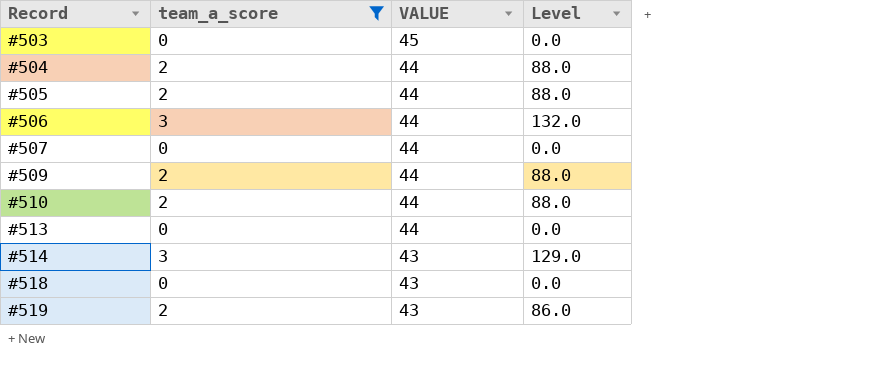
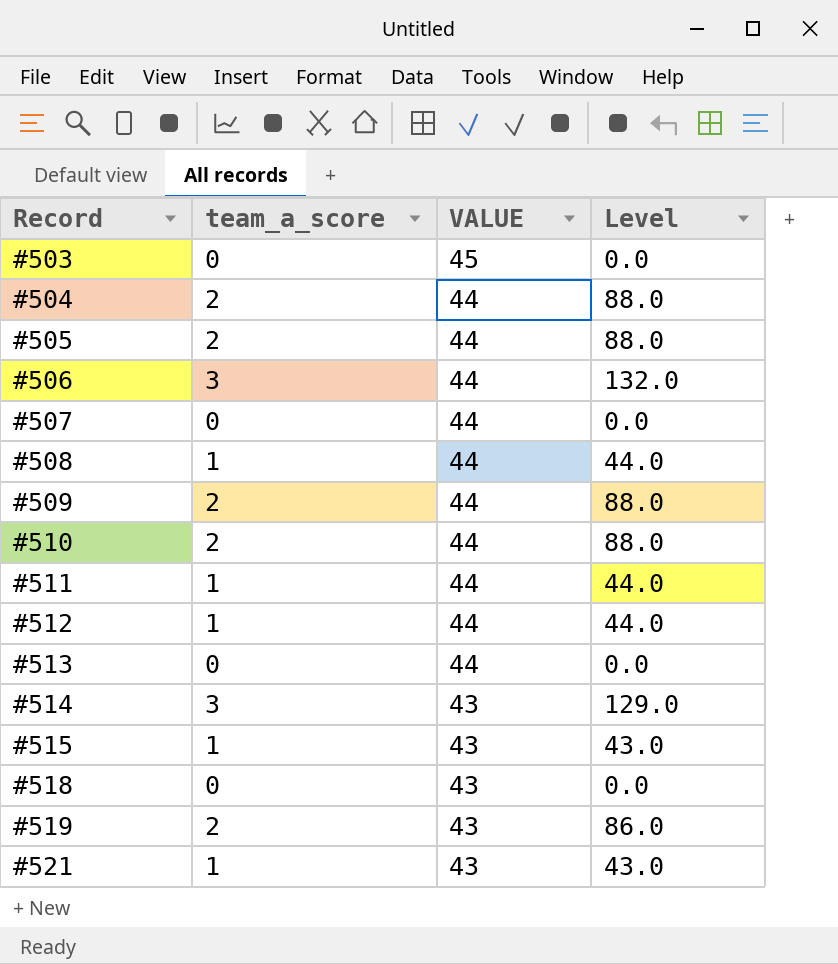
filter: team_a_score != 1 -> none

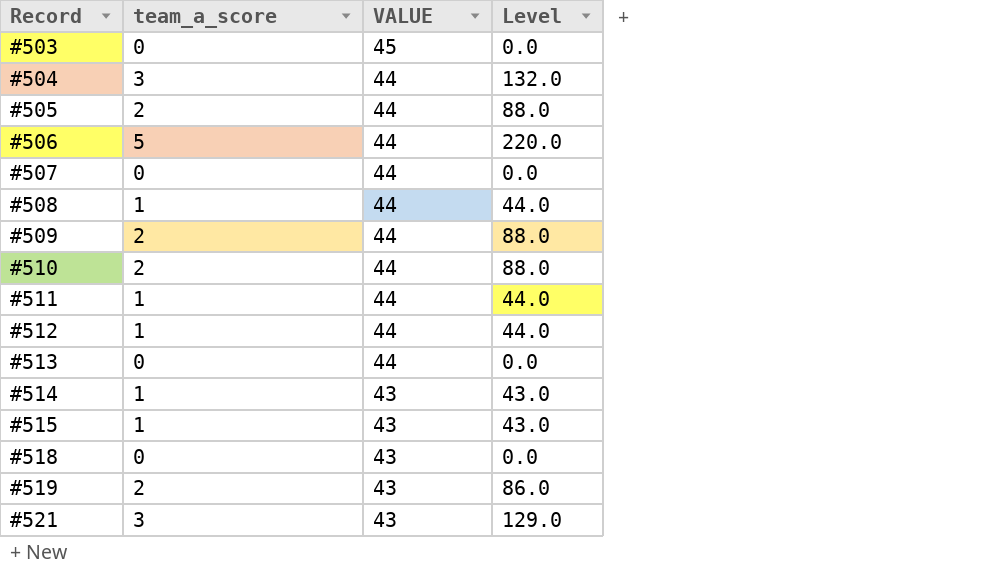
#504 | team_a_score: 2 -> 3
#504 | Level: 88.0 -> 132.0
#506 | team_a_score: 3 -> 5
#506 | Level: 132.0 -> 220.0
#514 | team_a_score: 3 -> 1
#514 | Level: 129.0 -> 43.0
#521 | team_a_score: 1 -> 3
#521 | Level: 43.0 -> 129.0

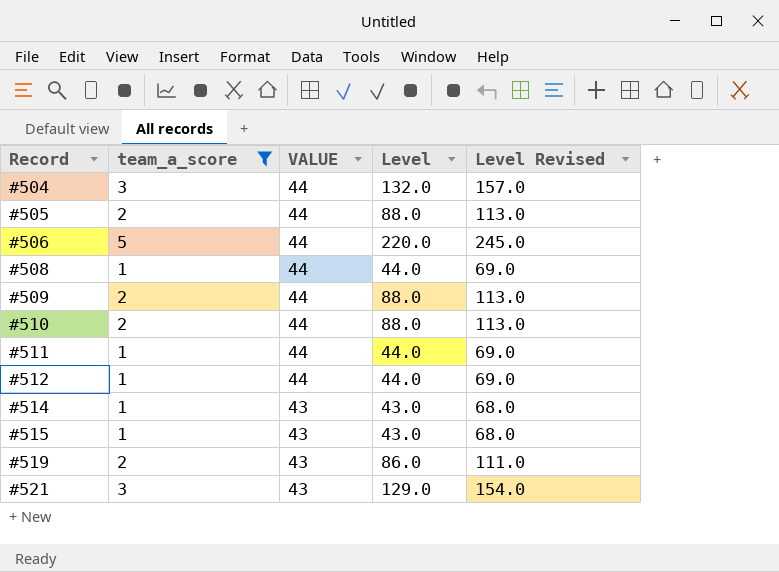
filter: none -> team_a_score != 0
column Level Revised | formula: none -> [Level] + 25

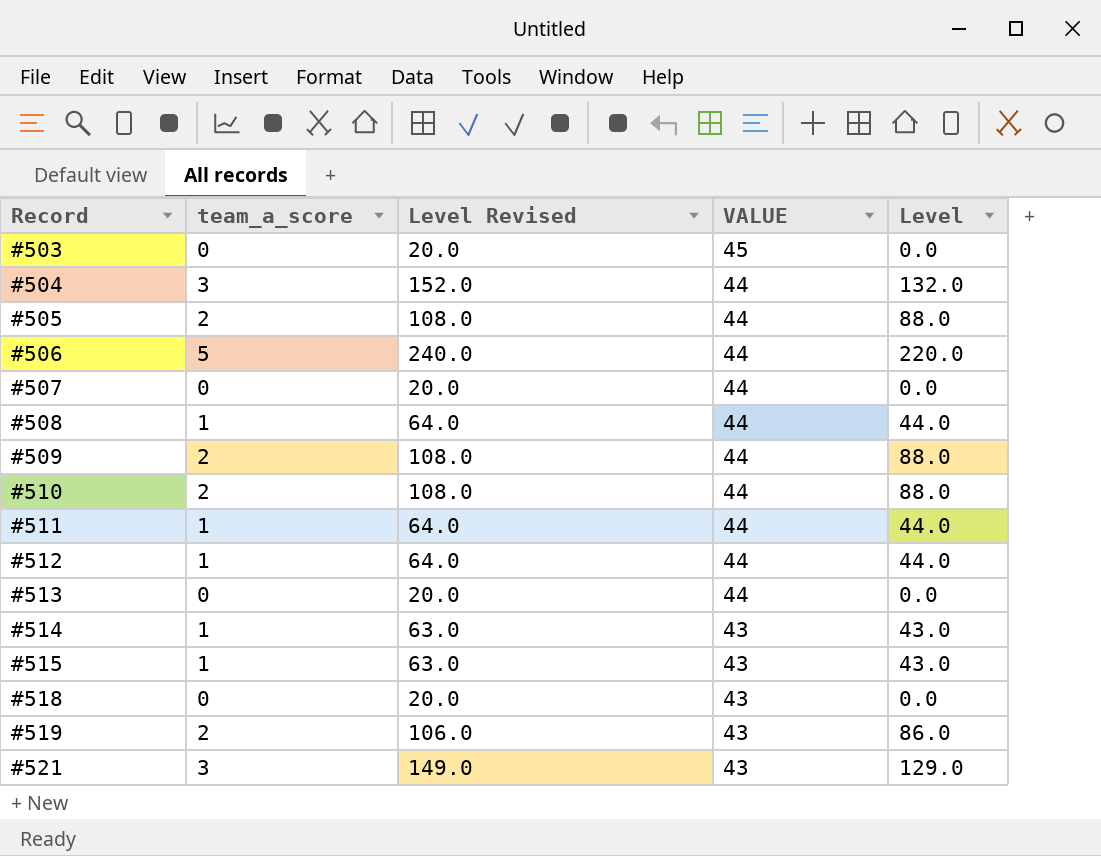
filter: team_a_score != 0 -> none
column Level Revised | formula: [Level] + 25 -> [Level] + 20
column Level Revised | position: 5 -> 3

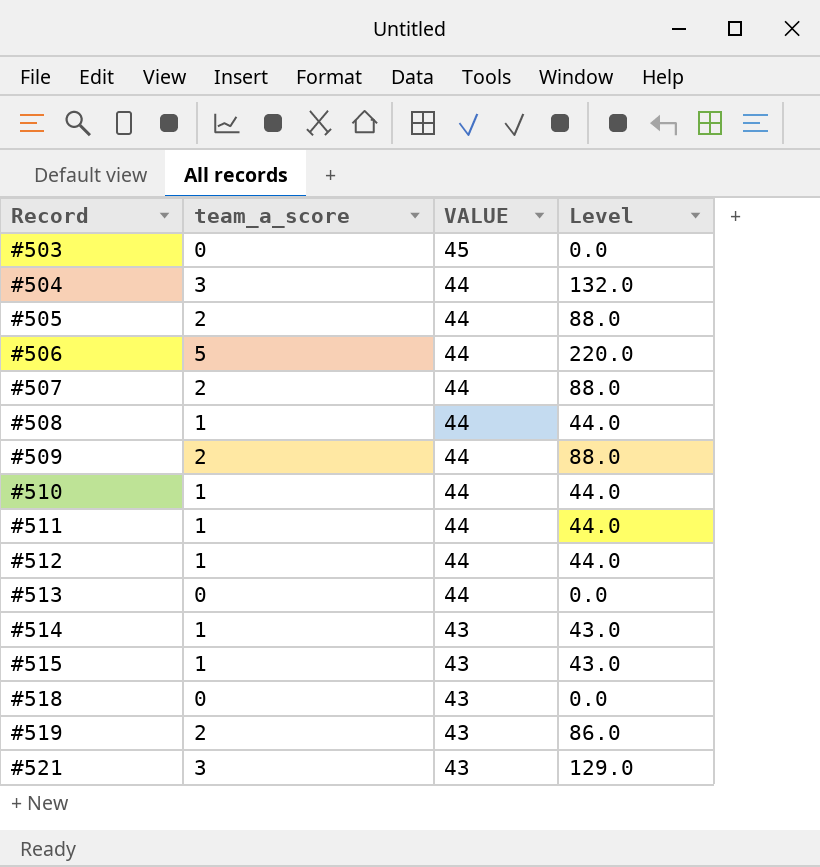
column Level Revised | formula: [Level] + 20 -> none
#507 | team_a_score: 0 -> 2
#507 | Level: 0.0 -> 88.0
#510 | team_a_score: 2 -> 1
#510 | Level: 88.0 -> 44.0

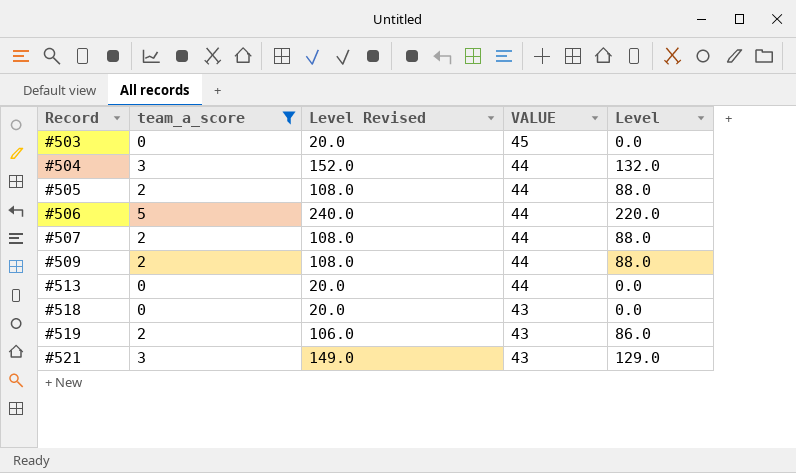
filter: none -> team_a_score != 1
column Level Revised | formula: none -> [Level] + 20

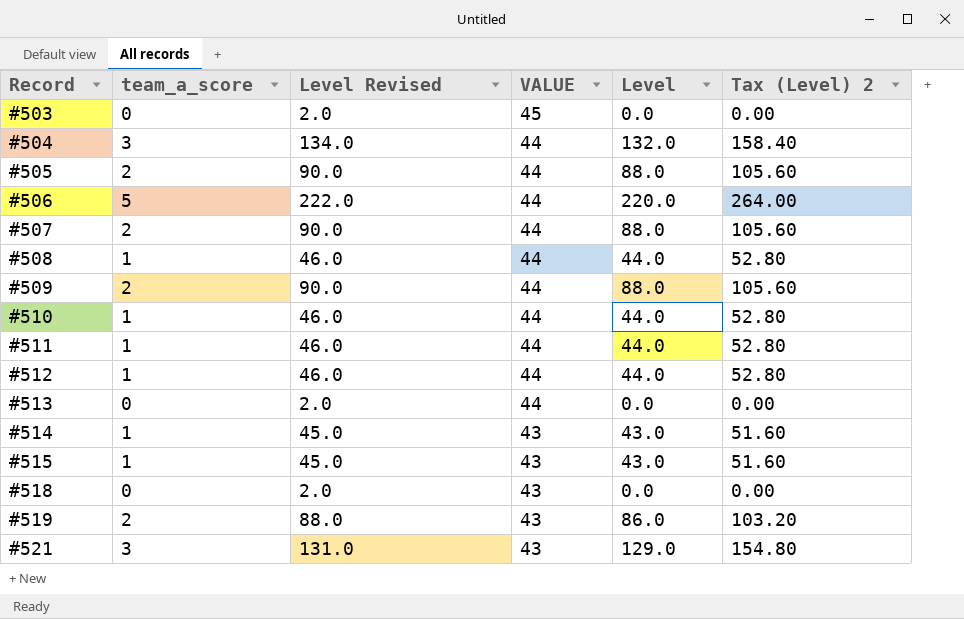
filter: team_a_score != 1 -> none
column Level Revised | formula: [Level] + 20 -> [Level] + 2
column Tax (Level) 2 | formula: none -> [Level] * 1.2

